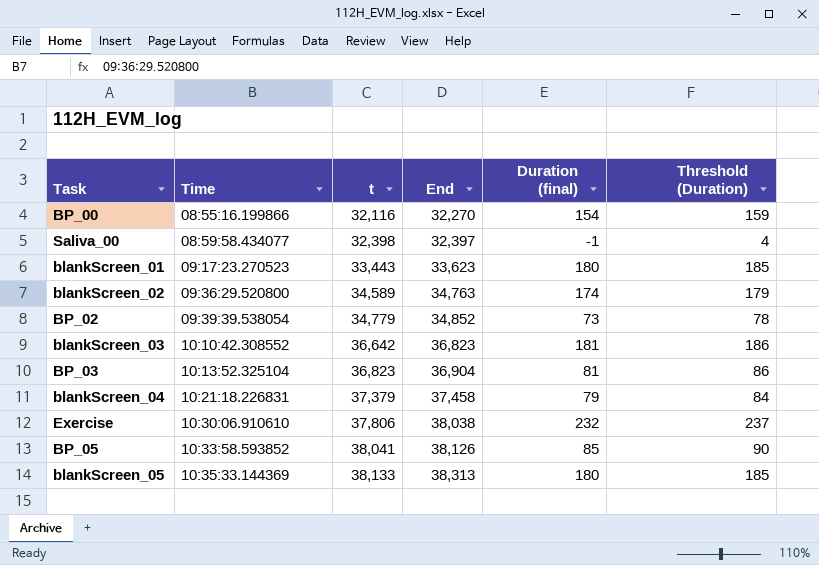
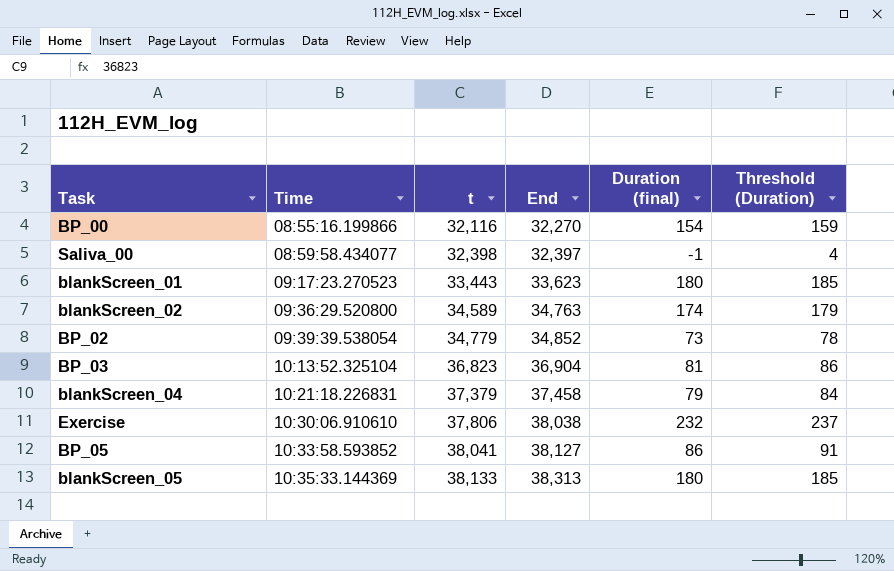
row blankScreen_03: 10:10:42.308552 | 36,642 | 36,823 | 181 | 186 -> none
BP_05 | End: 38,126 -> 38,127
BP_05 | Duration (final): 85 -> 86
BP_05 | Threshold (Duration): 90 -> 91

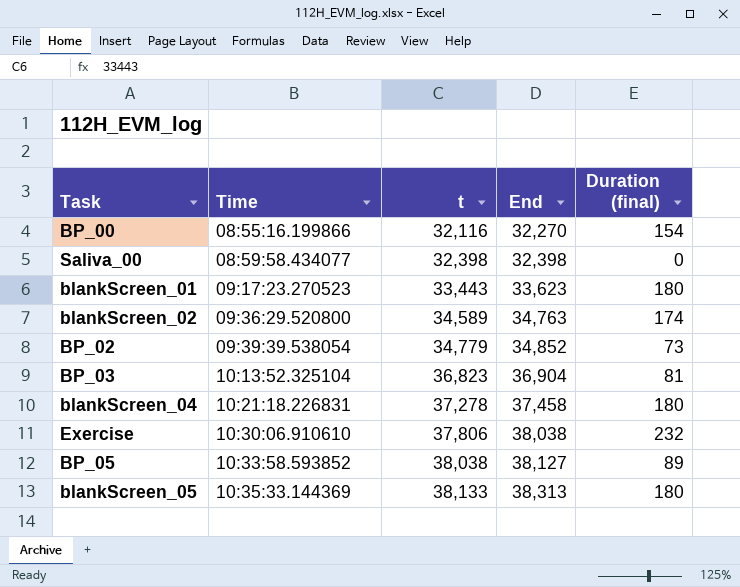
column Threshold (Duration) | formula: [Duration (final)] + 5 -> none
Saliva_00 | End: 32,397 -> 32,398
Saliva_00 | Duration (final): -1 -> 0
blankScreen_04 | t: 37,379 -> 37,278
blankScreen_04 | Duration (final): 79 -> 180
BP_05 | t: 38,041 -> 38,038
BP_05 | Duration (final): 86 -> 89

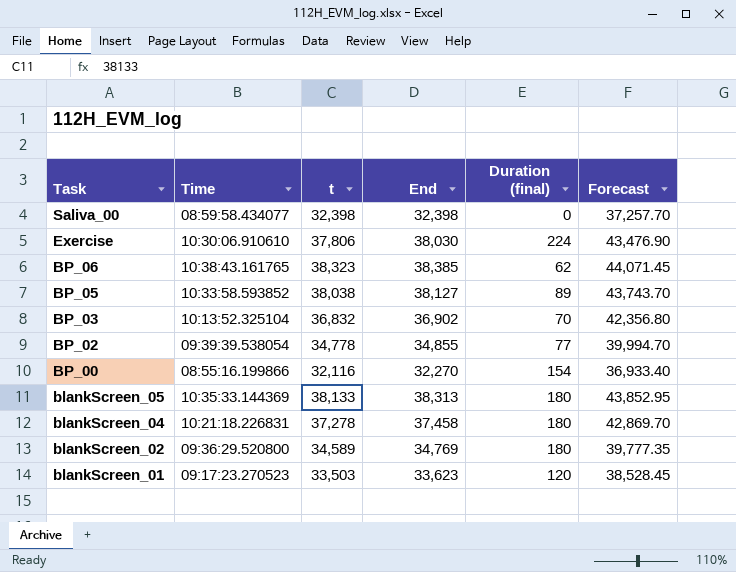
row order: Time ascending -> Task descending
column Forecast | formula: none -> [t] * 1.15
Exercise | End: 38,038 -> 38,030
Exercise | Duration (final): 232 -> 224
row BP_06: none -> 10:38:43.161765 | 38,323 | 38,385 | 62 | 44,071.45
BP_03 | t: 36,823 -> 36,832
BP_03 | End: 36,904 -> 36,902
BP_03 | Duration (final): 81 -> 70
BP_02 | t: 34,779 -> 34,778
BP_02 | End: 34,852 -> 34,855
BP_02 | Duration (final): 73 -> 77
blankScreen_02 | End: 34,763 -> 34,769
blankScreen_02 | Duration (final): 174 -> 180
blankScreen_01 | t: 33,443 -> 33,503
blankScreen_01 | Duration (final): 180 -> 120

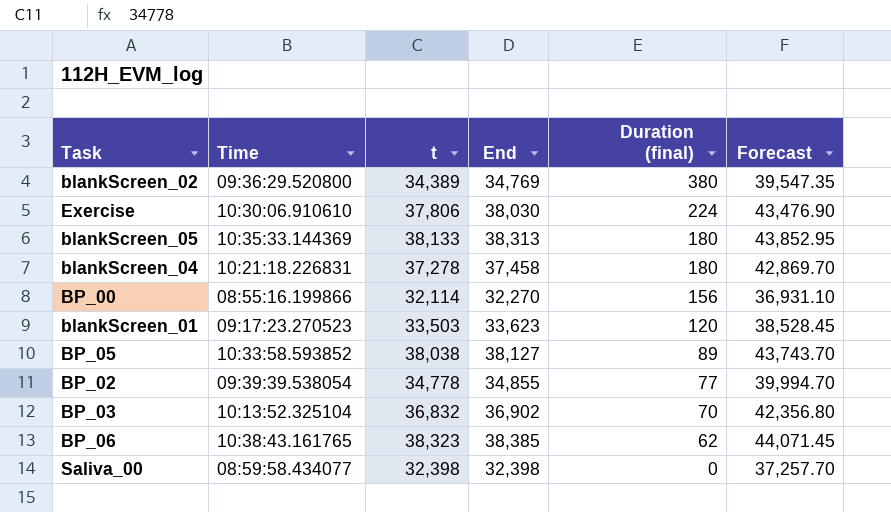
row order: Task descending -> Duration (final) descending
blankScreen_02 | t: 34,589 -> 34,389
blankScreen_02 | Duration (final): 180 -> 380
blankScreen_02 | Forecast: 39,777.35 -> 39,547.35
BP_00 | t: 32,116 -> 32,114
BP_00 | Duration (final): 154 -> 156
BP_00 | Forecast: 36,933.40 -> 36,931.10

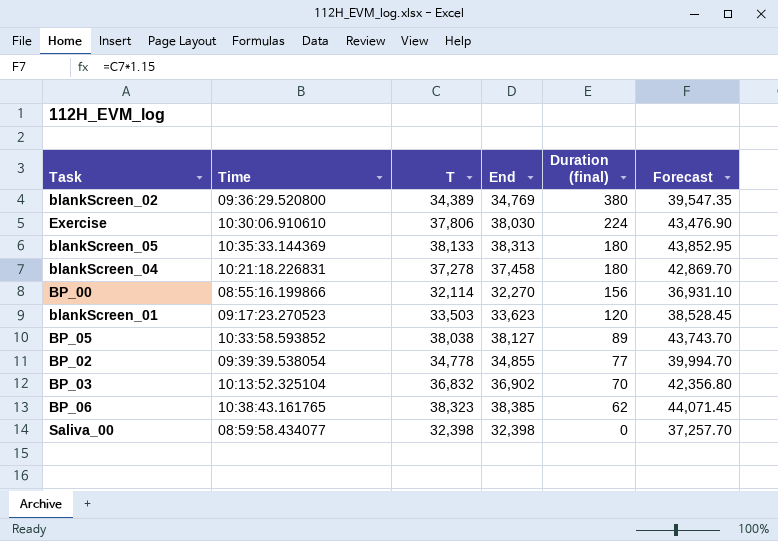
column name: t -> T

